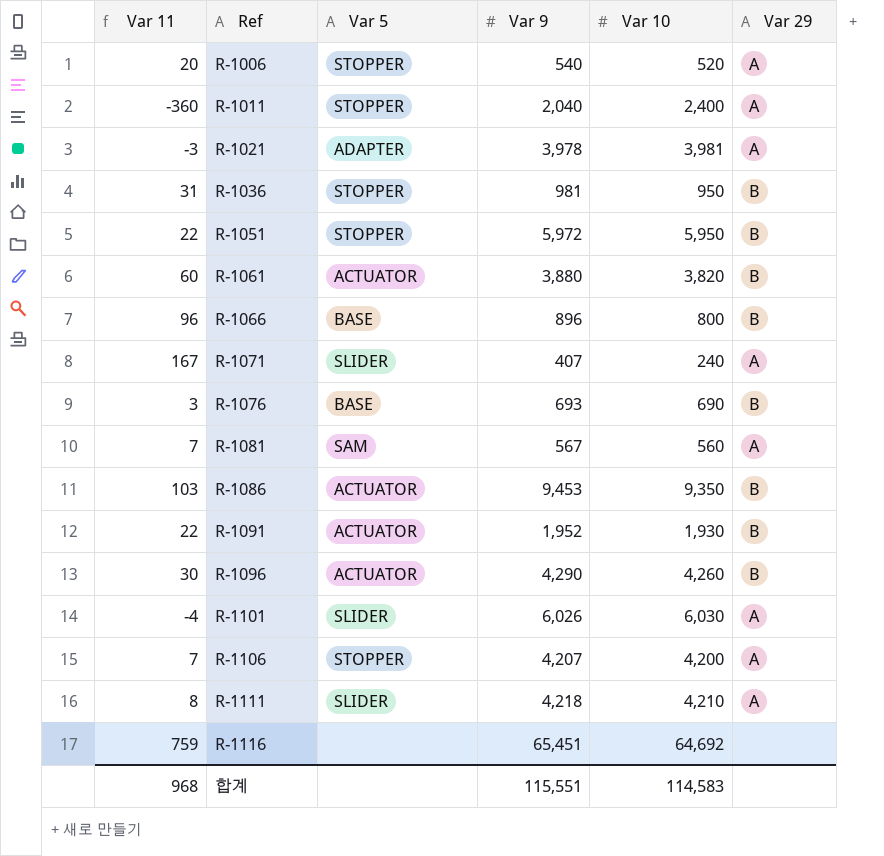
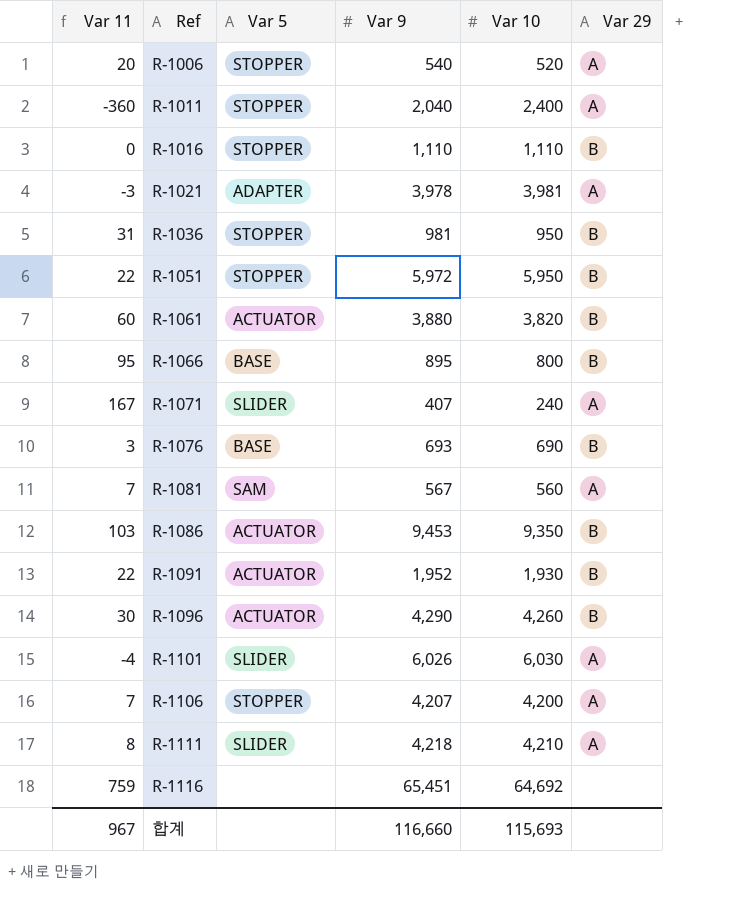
row R-1016: none -> 0 | STOPPER | 1,110 | 1,110 | B
R-1066 | Var 11: 96 -> 95
R-1066 | Var 9: 896 -> 895
합계 | Var 11: 968 -> 967
합계 | Var 9: 115,551 -> 116,660
합계 | Var 10: 114,583 -> 115,693

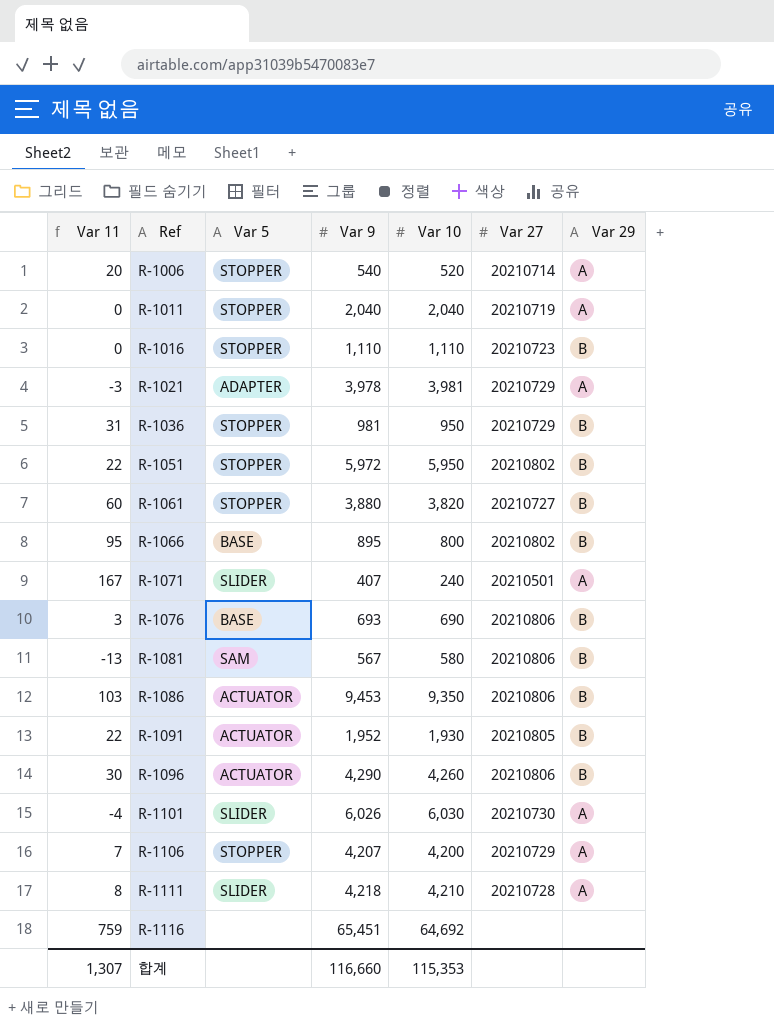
column Var 27 | position: none -> 6
R-1011 | Var 11: -360 -> 0
R-1011 | Var 10: 2,400 -> 2,040
R-1061 | Var 5: ACTUATOR -> STOPPER
R-1081 | Var 11: 7 -> -13
R-1081 | Var 10: 560 -> 580
R-1081 | Var 29: A -> B
합계 | Var 11: 967 -> 1,307
합계 | Var 10: 115,693 -> 115,353

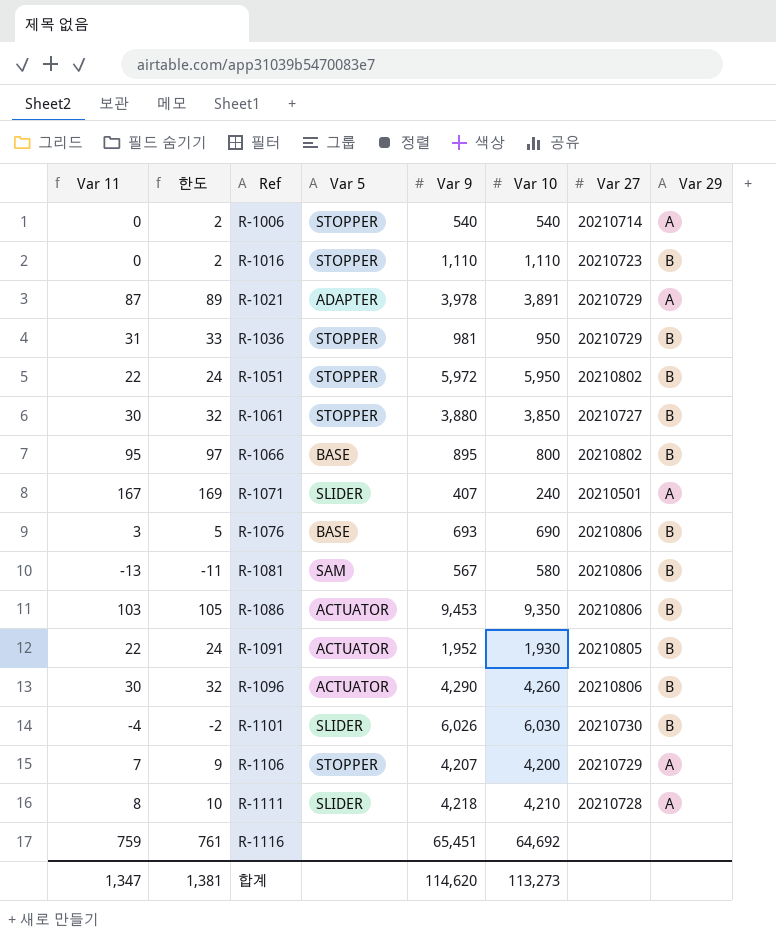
column 한도 | formula: none -> [Var 11] + 2
row R-1011: 0 | STOPPER | 2,040 | 2,040 | 20210719 | A -> none
R-1006 | Var 11: 20 -> 0
R-1006 | Var 10: 520 -> 540
R-1021 | Var 11: -3 -> 87
R-1021 | Var 10: 3,981 -> 3,891
R-1061 | Var 11: 60 -> 30
R-1061 | Var 10: 3,820 -> 3,850
R-1101 | Var 29: A -> B
합계 | Var 11: 1,307 -> 1,347
합계 | Var 9: 116,660 -> 114,620
합계 | Var 10: 115,353 -> 113,273

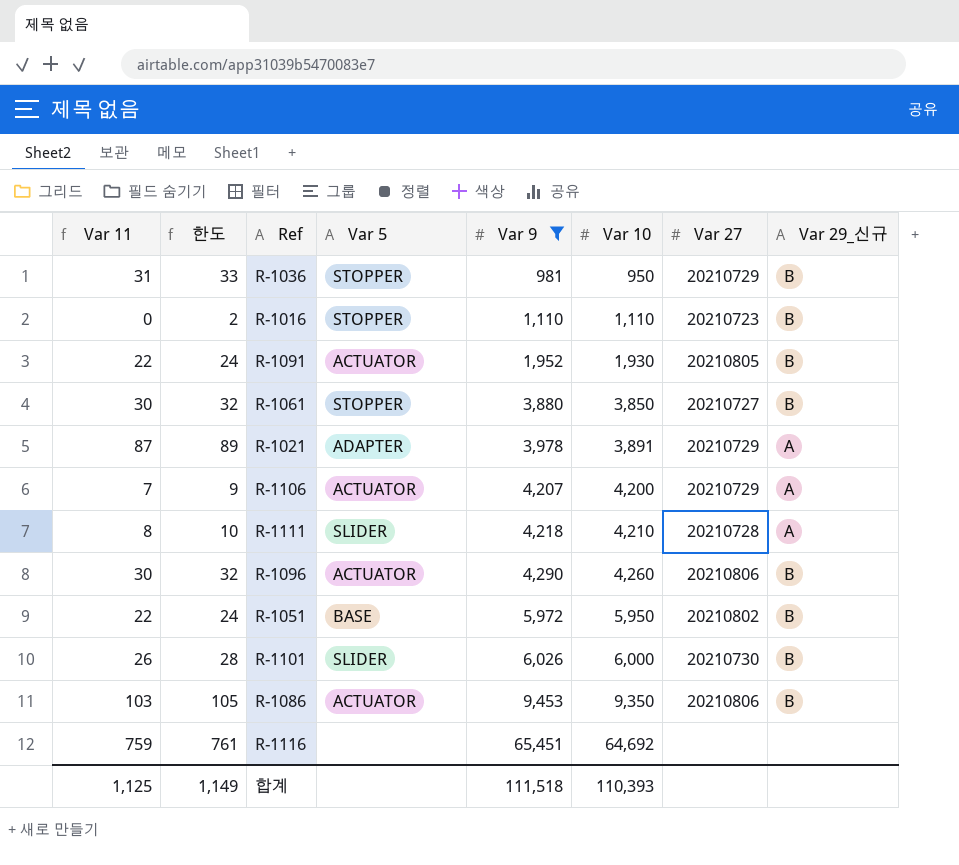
filter: none -> Var 9 >= 981
row order: Ref ascending -> Var 9 ascending
column name: Var 29 -> Var 29_신규
R-1106 | Var 5: STOPPER -> ACTUATOR
R-1051 | Var 5: STOPPER -> BASE
R-1101 | Var 11: -4 -> 26
R-1101 | 한도: -2 -> 28
R-1101 | Var 10: 6,030 -> 6,000
합계 | Var 11: 1,347 -> 1,125
합계 | 한도: 1,381 -> 1,149
합계 | Var 9: 114,620 -> 111,518
합계 | Var 10: 113,273 -> 110,393

